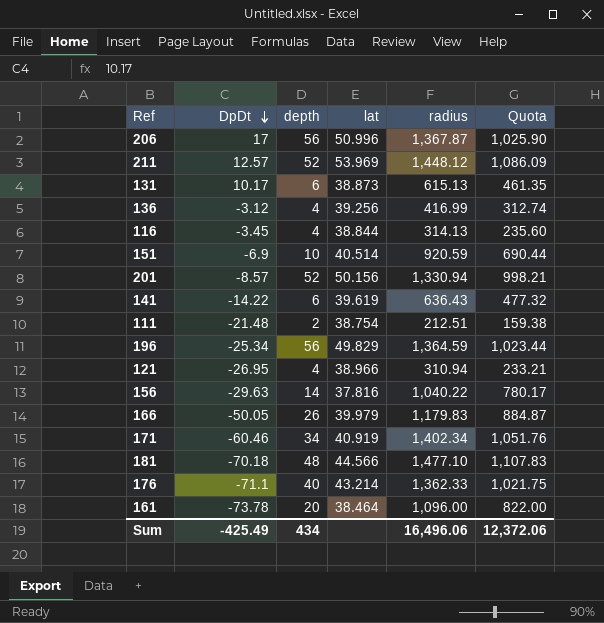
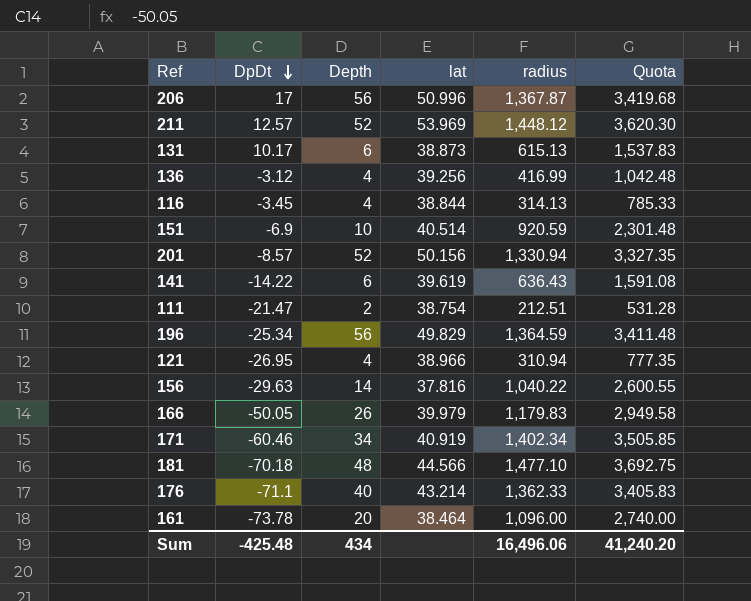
column name: depth -> Depth
column Quota | formula: [radius] * 0.75 -> [radius] * 2.5
111 | DpDt: -21.48 -> -21.47
Sum | DpDt: -425.49 -> -425.48
Sum | Quota: 12,372.06 -> 41,240.20

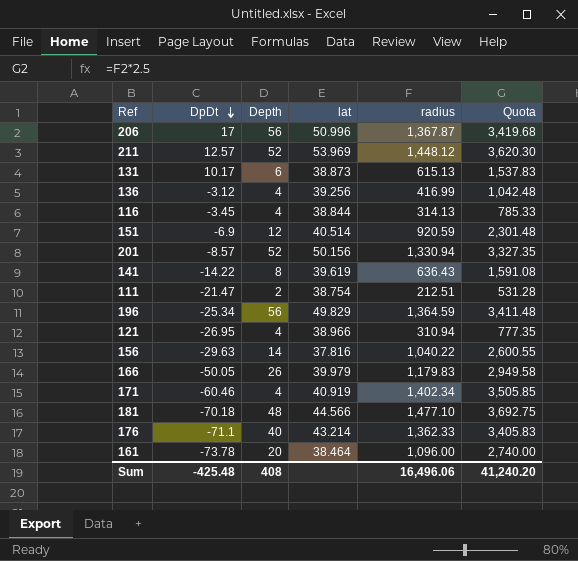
151 | Depth: 10 -> 12
141 | Depth: 6 -> 8
171 | Depth: 34 -> 4
Sum | Depth: 434 -> 408

